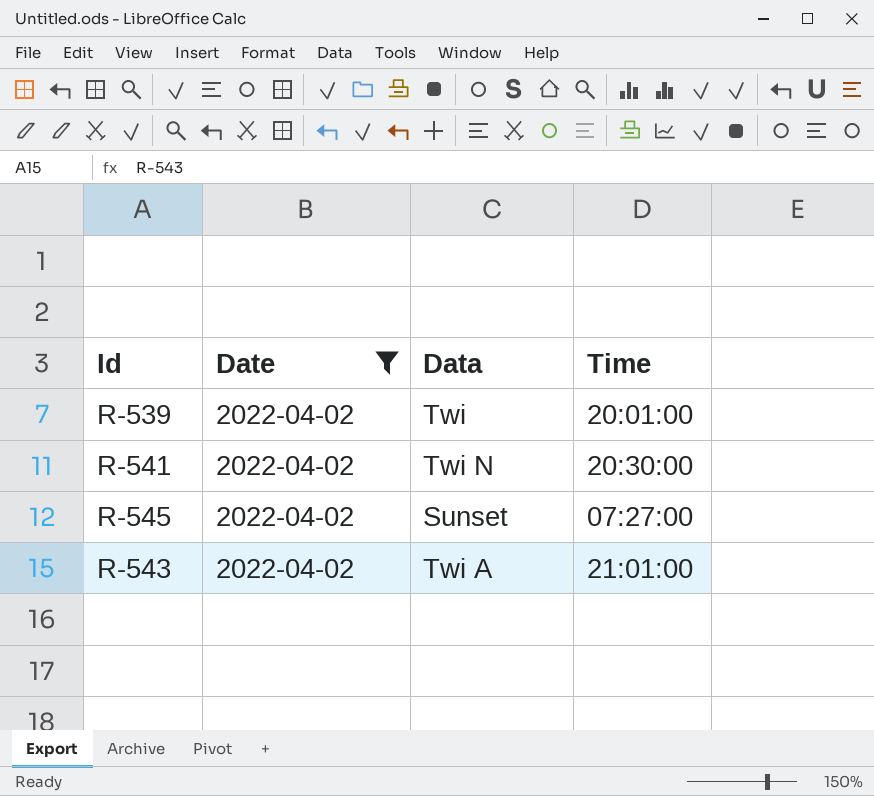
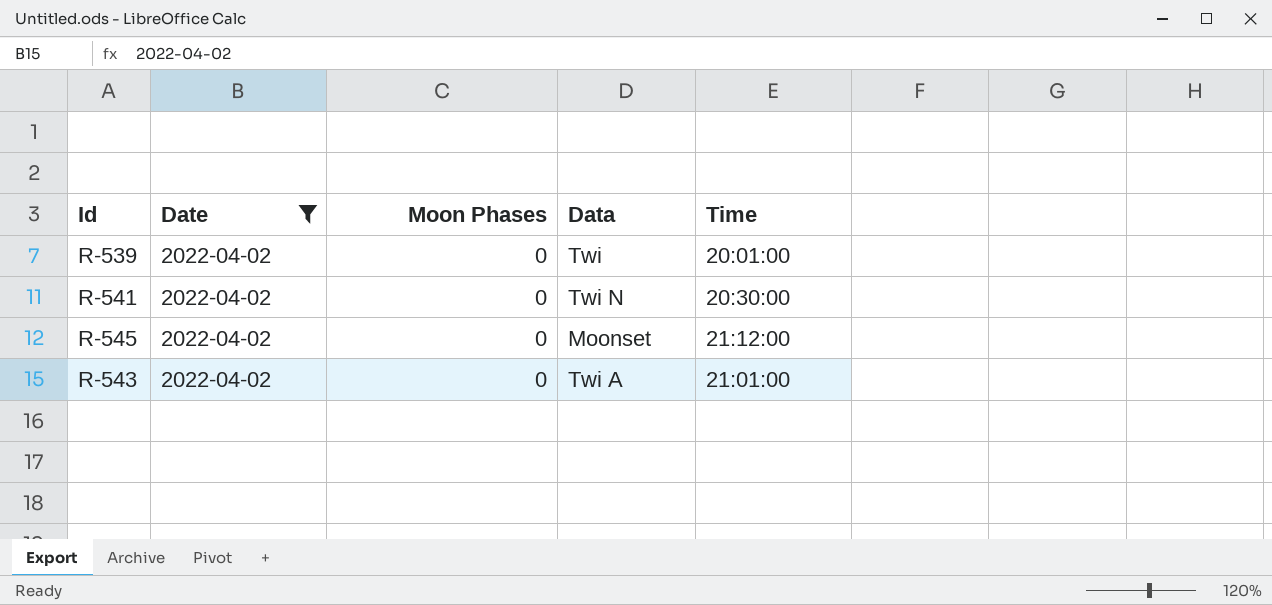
column Moon Phases | position: none -> 3
R-545 | Data: Sunset -> Moonset
R-545 | Time: 07:27:00 -> 21:12:00

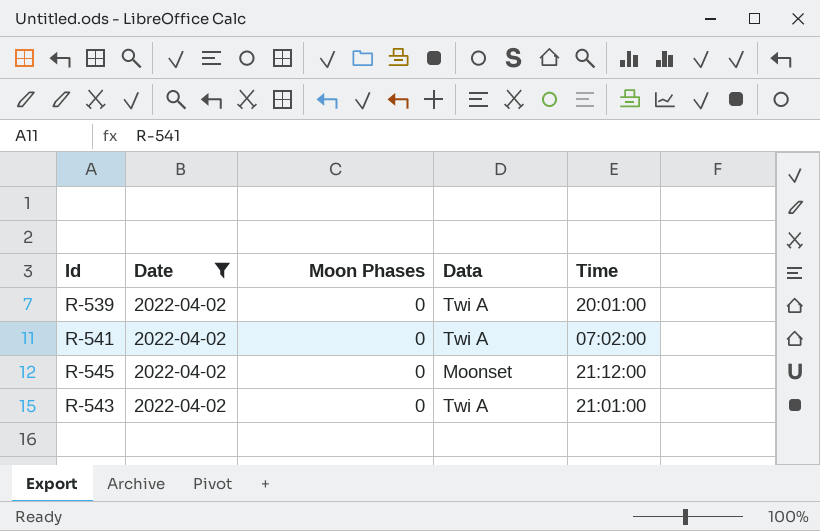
R-539 | Data: Twi -> Twi A
R-541 | Data: Twi N -> Twi A
R-541 | Time: 20:30:00 -> 07:02:00

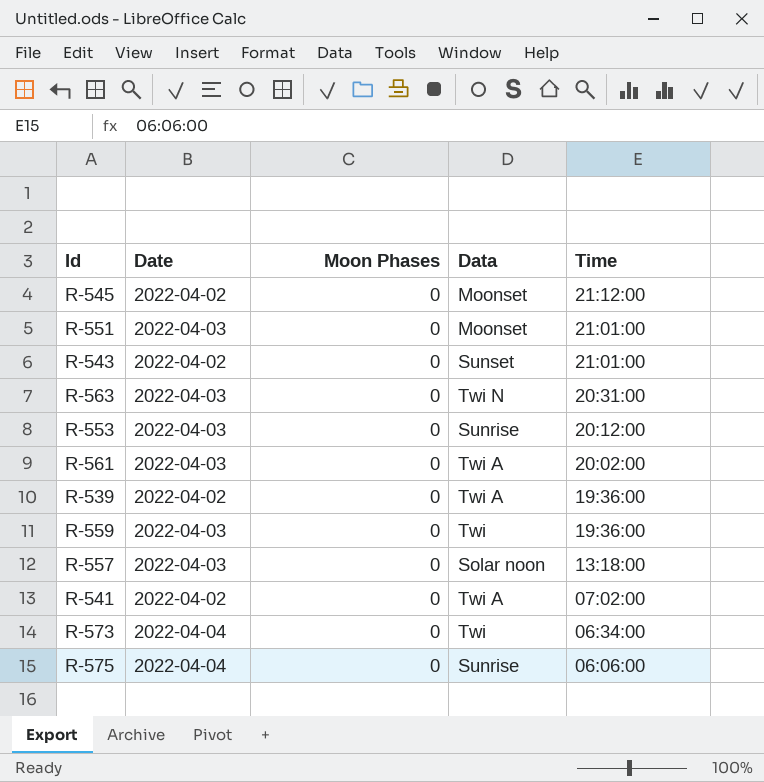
filter: Date = 2022-04-02 -> none
row order: none -> Time descending
R-543 | Data: Twi A -> Sunset
R-539 | Time: 20:01:00 -> 19:36:00

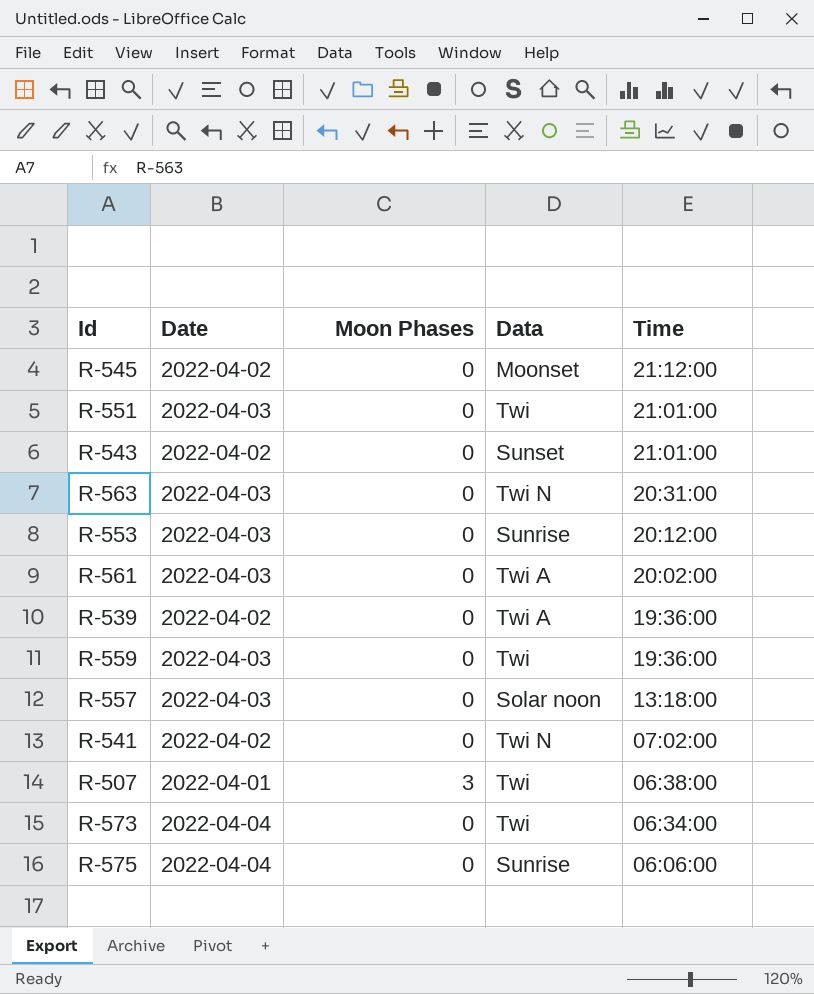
R-551 | Data: Moonset -> Twi
R-541 | Data: Twi A -> Twi N
row R-507: none -> 2022-04-01 | 3 | Twi | 06:38:00

